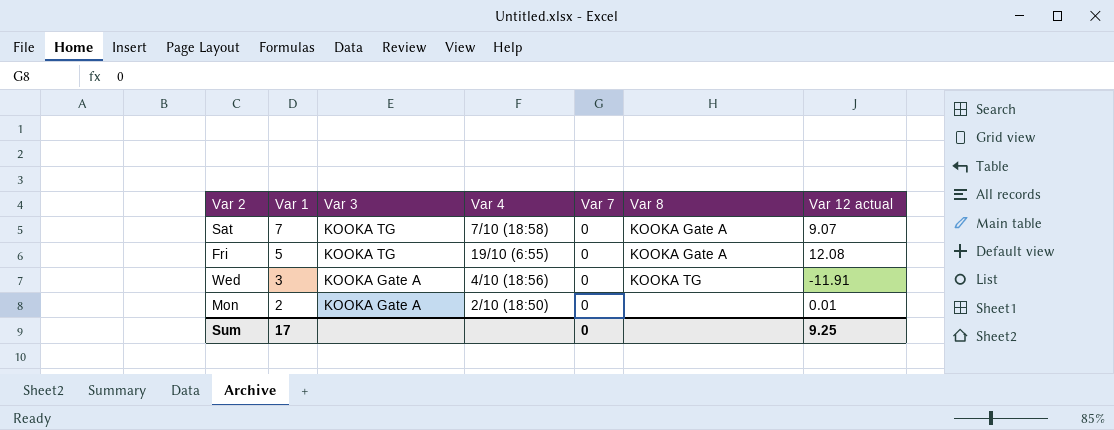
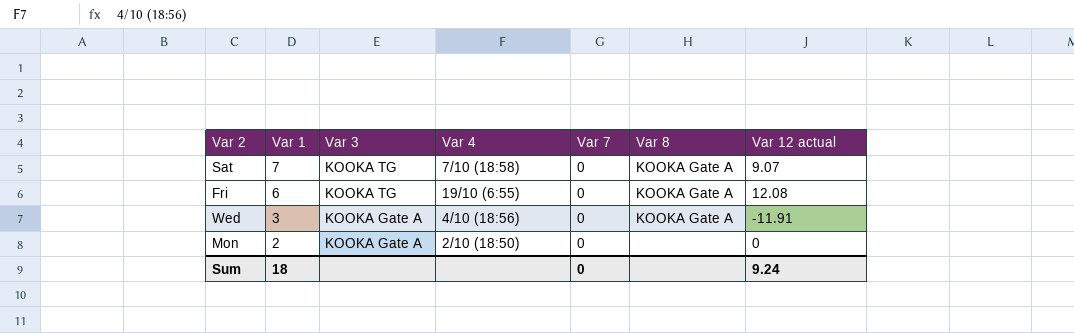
Fri | Var 1: 5 -> 6
Wed | Var 8: KOOKA TG -> KOOKA Gate A
Mon | Var 12 actual: 0.01 -> 0
Sum | Var 1: 17 -> 18
Sum | Var 12 actual: 9.25 -> 9.24

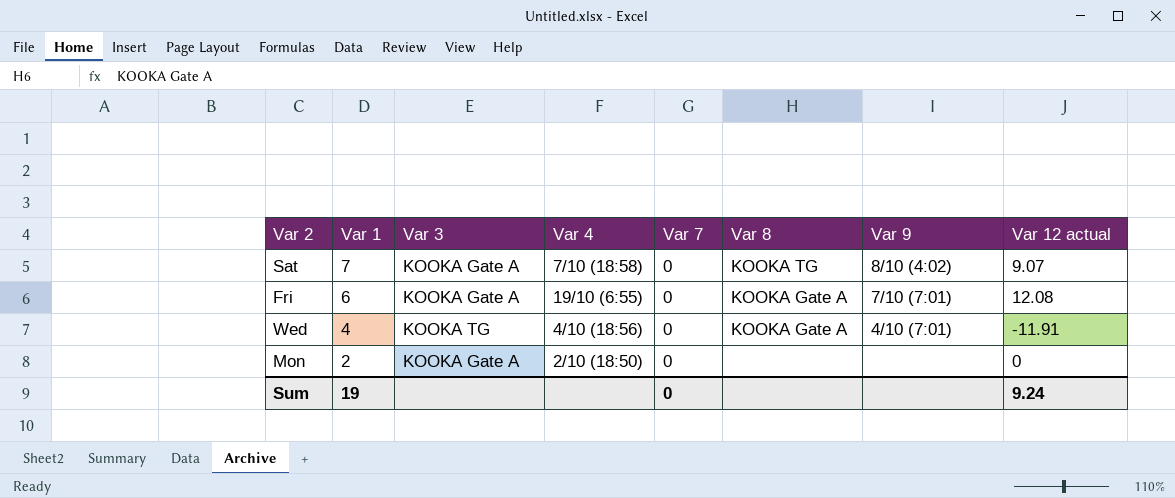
column Var 9 | position: none -> 7
Sat | Var 3: KOOKA TG -> KOOKA Gate A
Sat | Var 8: KOOKA Gate A -> KOOKA TG
Fri | Var 3: KOOKA TG -> KOOKA Gate A
Wed | Var 1: 3 -> 4
Wed | Var 3: KOOKA Gate A -> KOOKA TG
Sum | Var 1: 18 -> 19

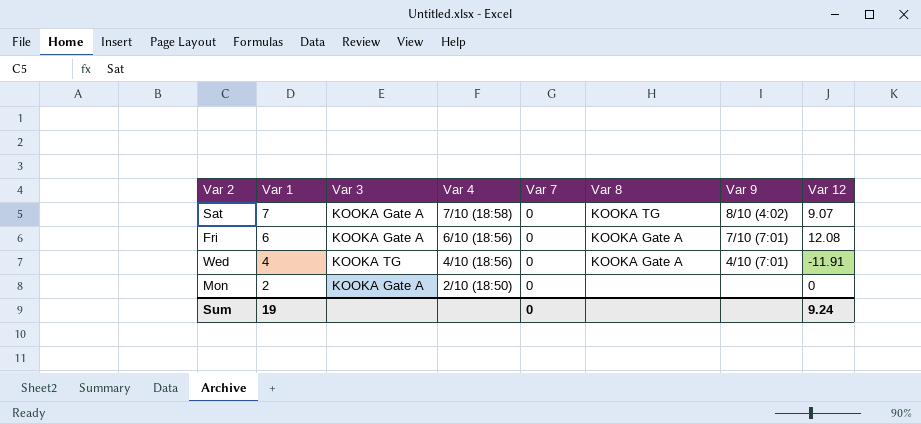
column name: Var 12 actual -> Var 12
Fri | Var 4: 19/10 (6:55) -> 6/10 (18:56)

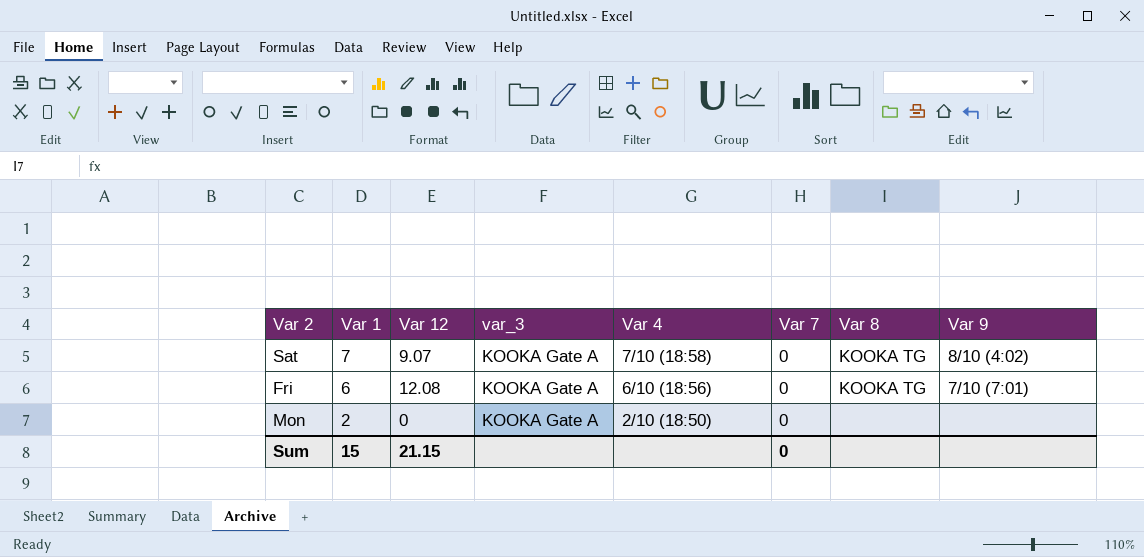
column Var 12 | position: 8 -> 3
column name: Var 3 -> var_3
row Wed: 4 | KOOKA TG | 4/10 (18:56) | 0 | KOOKA Gate A | 4/10 (7:01) | -11.91 -> none
Fri | Var 8: KOOKA Gate A -> KOOKA TG
Sum | Var 1: 19 -> 15
Sum | Var 12: 9.24 -> 21.15

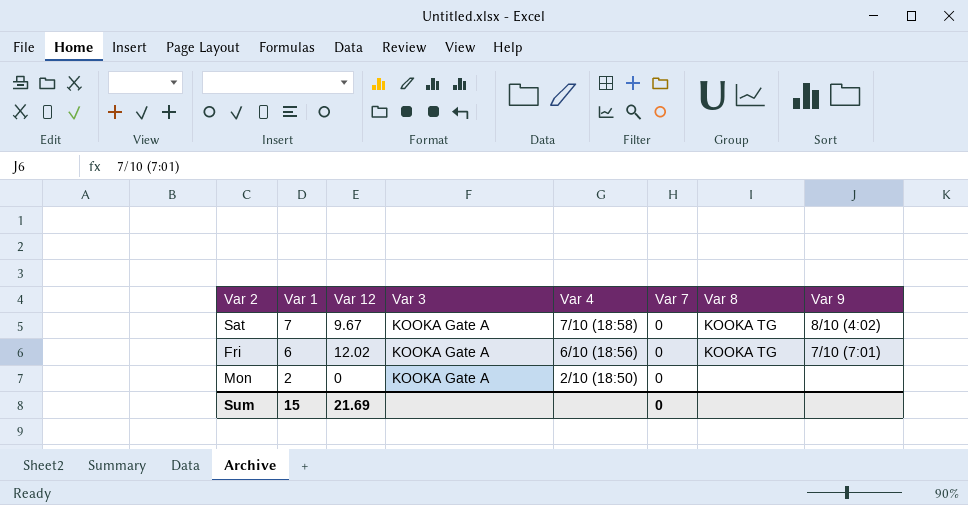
column name: var_3 -> Var 3
Sat | Var 12: 9.07 -> 9.67
Fri | Var 12: 12.08 -> 12.02
Sum | Var 12: 21.15 -> 21.69

